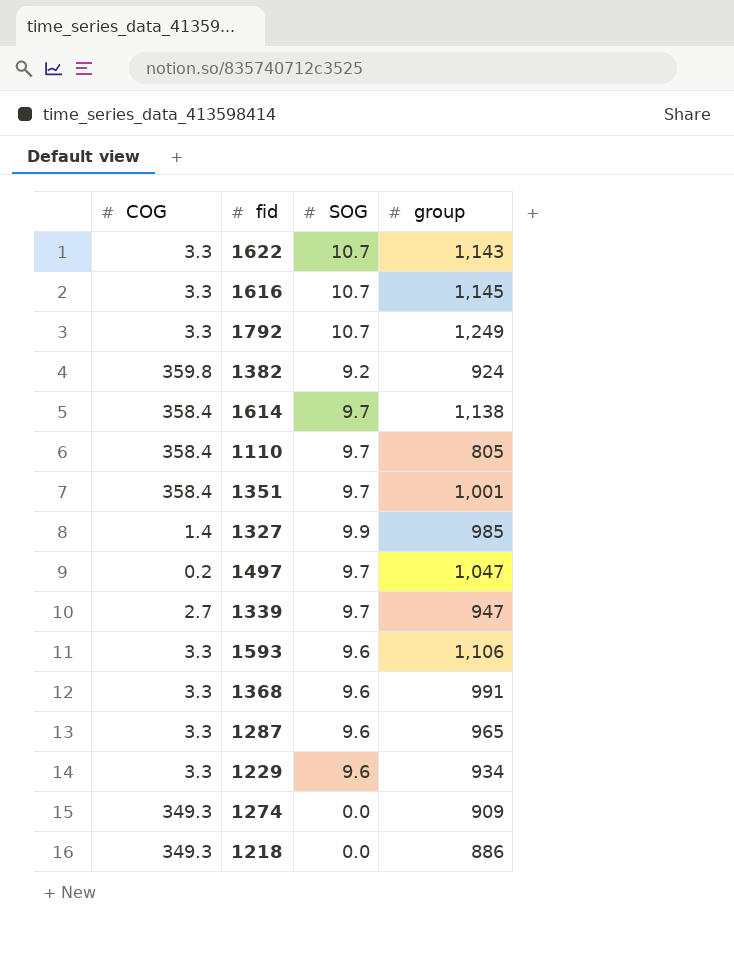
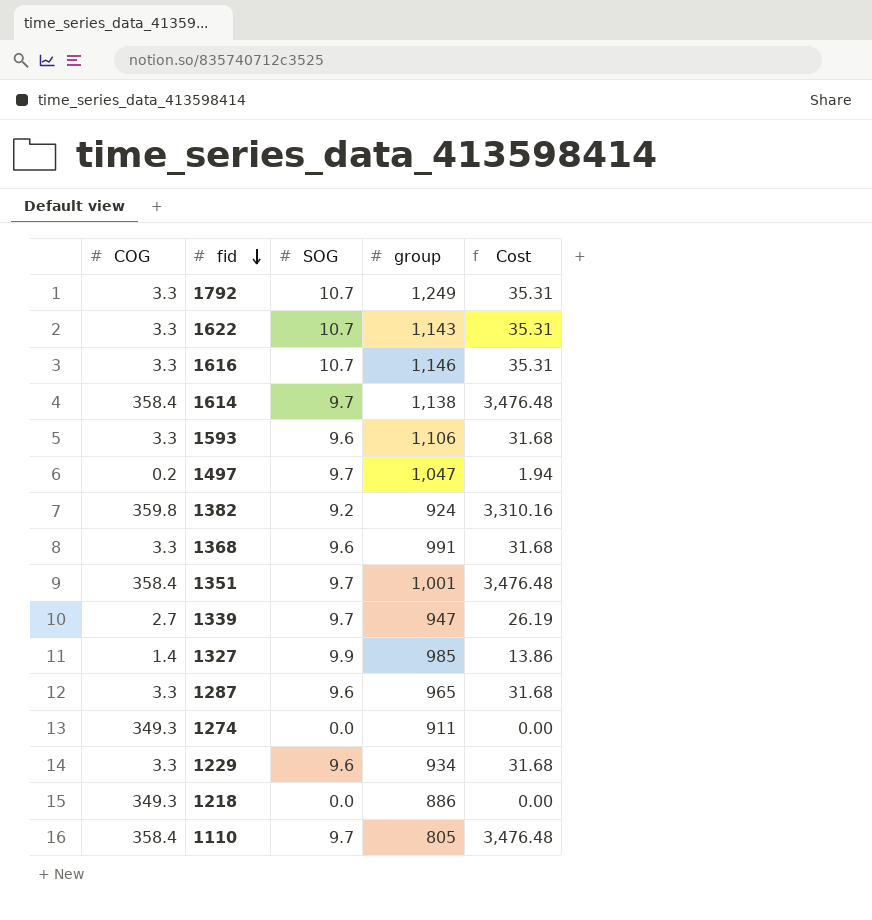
row order: none -> fid descending
column Cost | formula: none -> [COG] * [SOG]
1616 | group: 1,145 -> 1,146
1274 | group: 909 -> 911

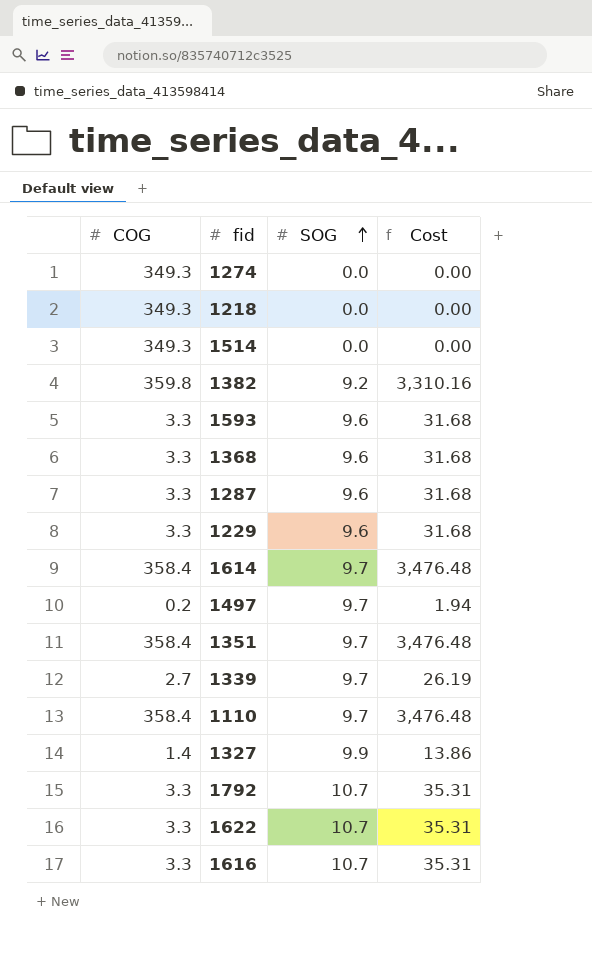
row order: fid descending -> SOG ascending
column group | position: 4 -> none
row 1514: none -> 349.3 | 0.0 | 0.00

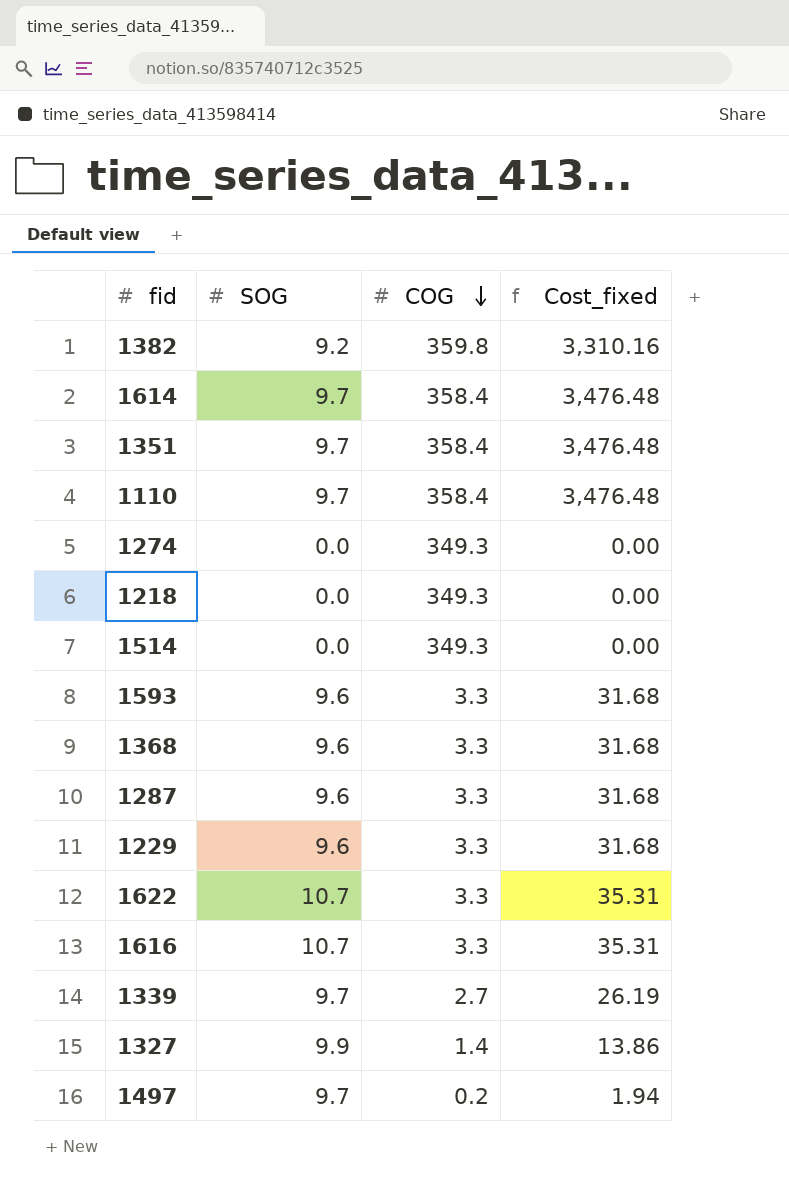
row order: SOG ascending -> COG descending
column COG | position: 1 -> 3
column name: Cost -> Cost_fixed
row 1792: 3.3 | 10.7 | 35.31 -> none

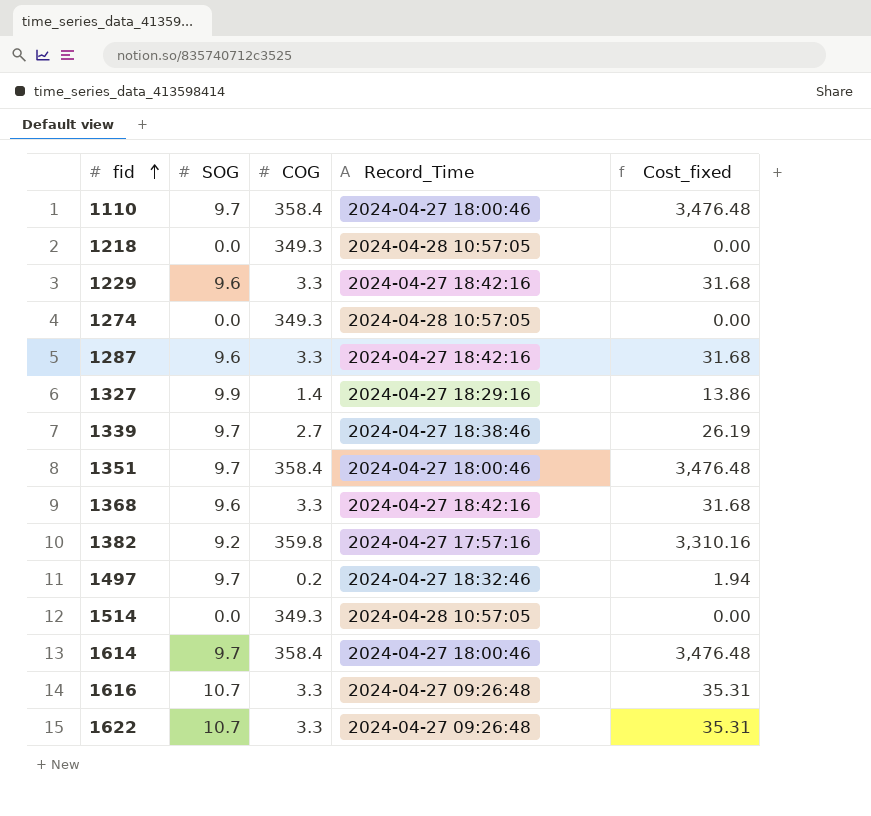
row order: COG descending -> fid ascending
column Record_Time | position: none -> 4
row 1593: 9.6 | 3.3 | 31.68 -> none

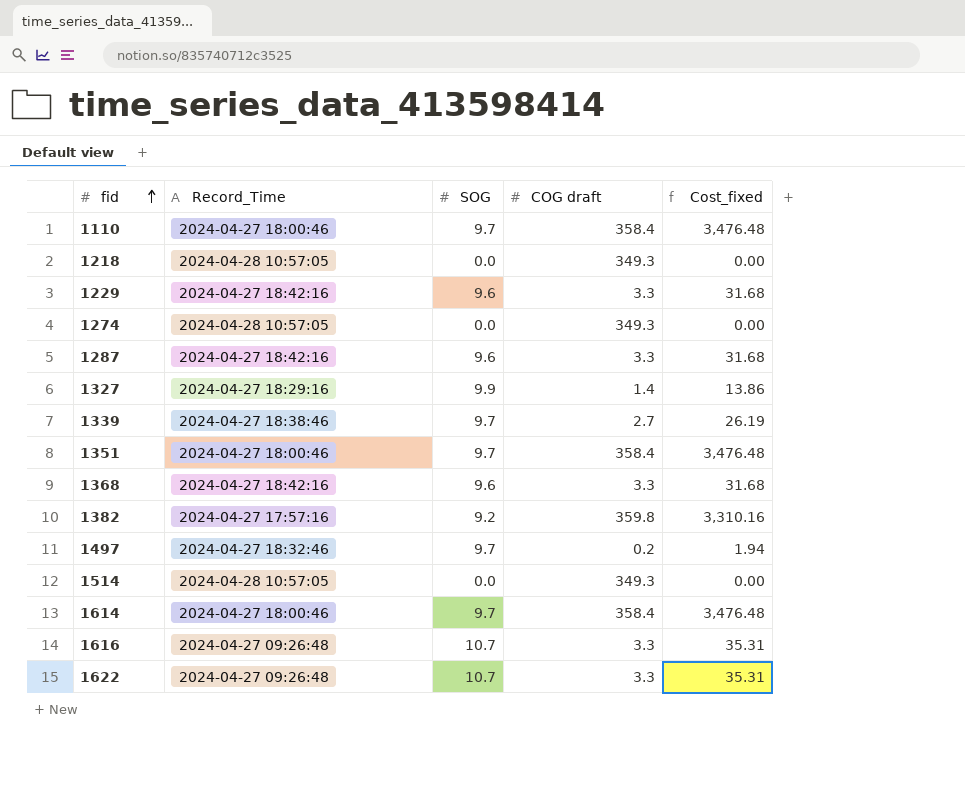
column Record_Time | position: 4 -> 2
column name: COG -> COG draft

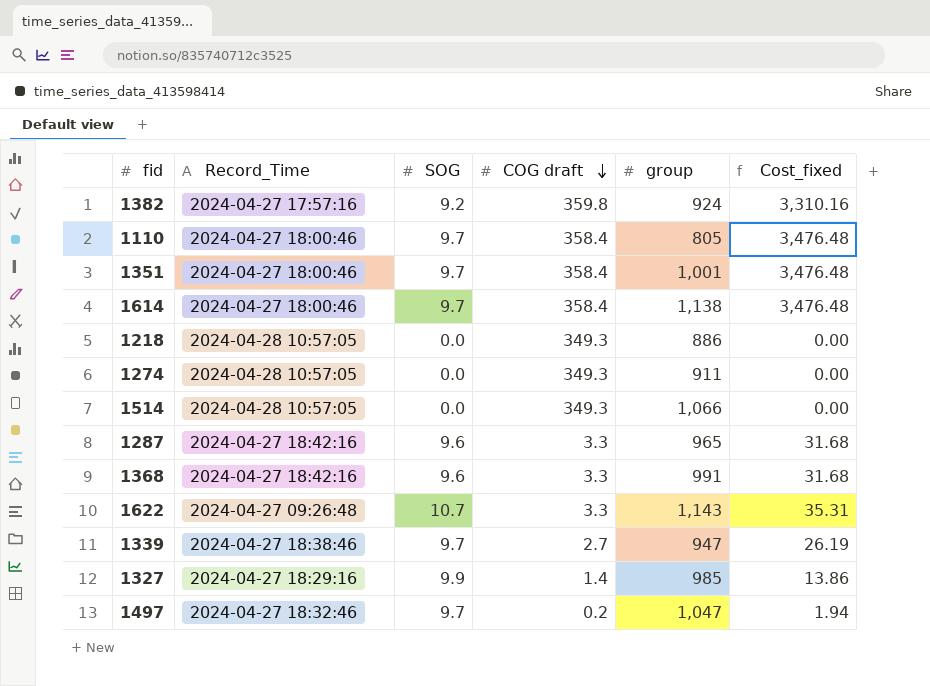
row order: fid ascending -> COG draft descending
column group | position: none -> 5
row 1229: 2024-04-27 18:42:16 | 9.6 | 3.3 | 31.68 -> none
row 1616: 2024-04-27 09:26:48 | 10.7 | 3.3 | 35.31 -> none

